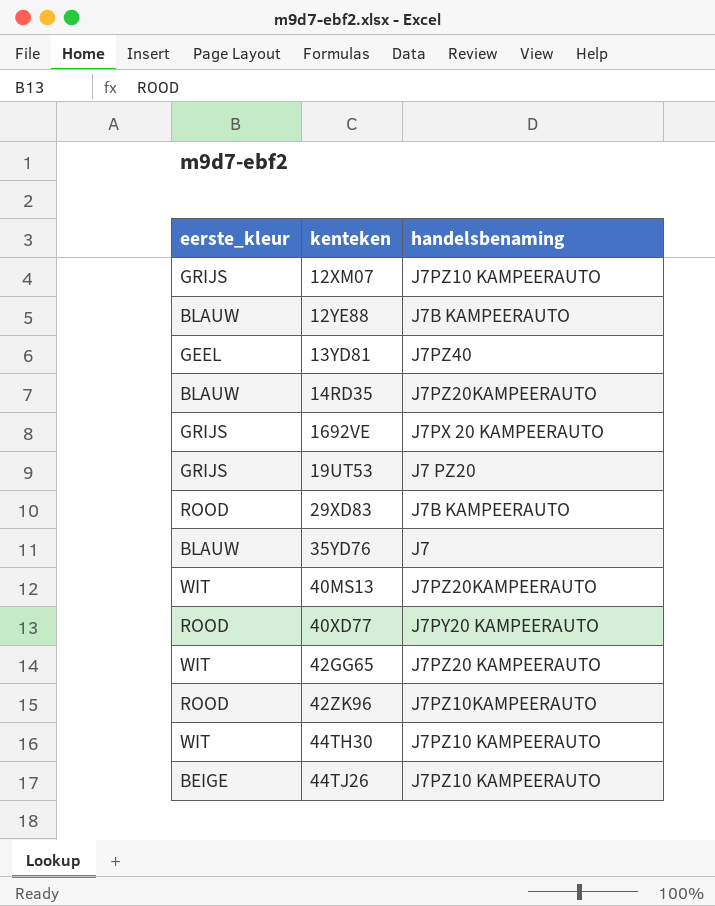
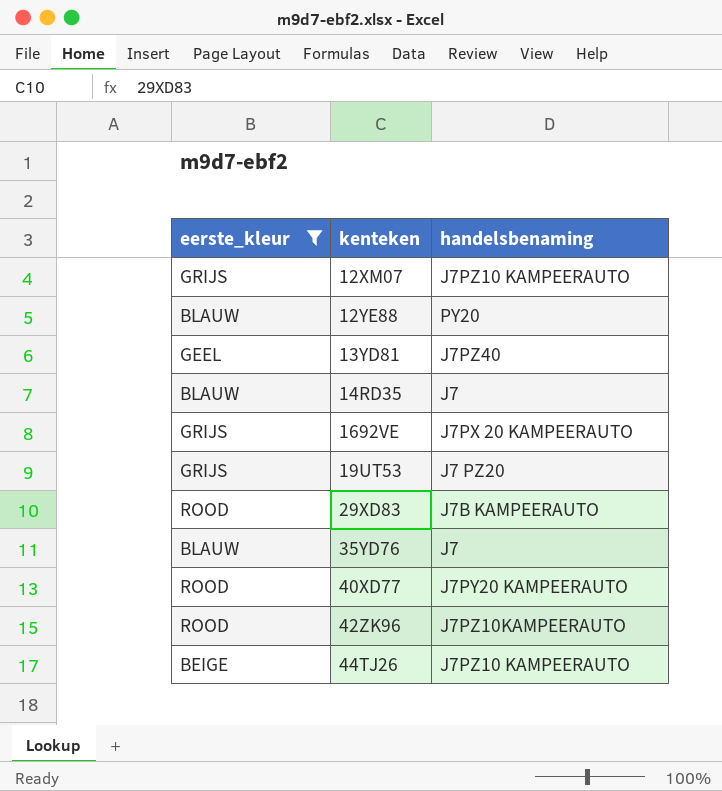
filter: none -> eerste_kleur != WIT
12YE88 | handelsbenaming: J7B KAMPEERAUTO -> PY20
14RD35 | handelsbenaming: J7PZ20KAMPEERAUTO -> J7

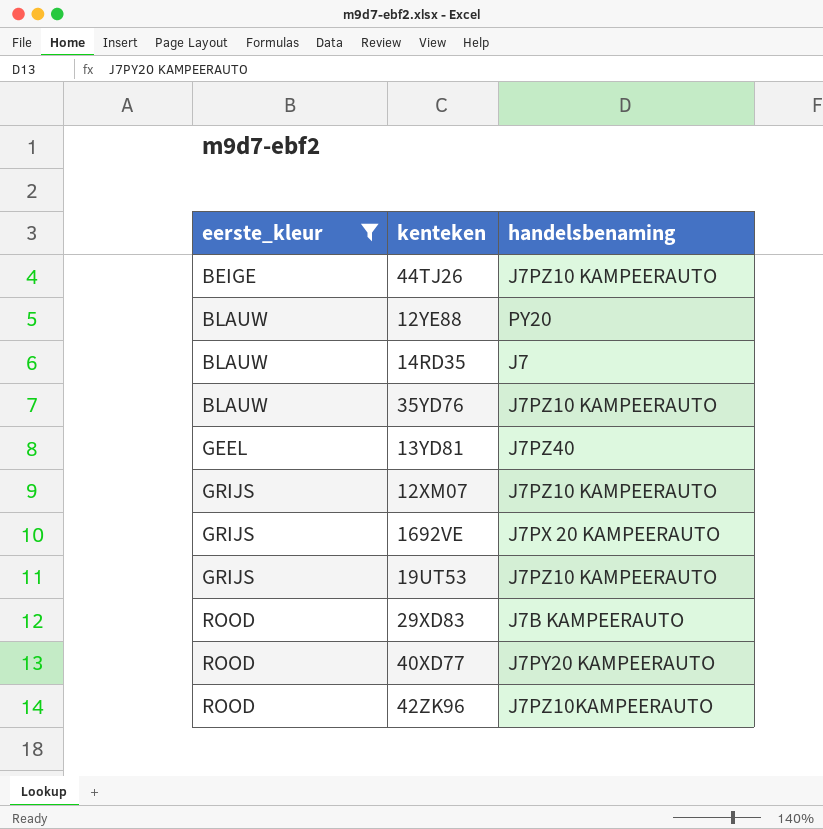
row order: none -> eerste_kleur ascending
35YD76 | handelsbenaming: J7 -> J7PZ10 KAMPEERAUTO
19UT53 | handelsbenaming: J7 PZ20 -> J7PZ10 KAMPEERAUTO

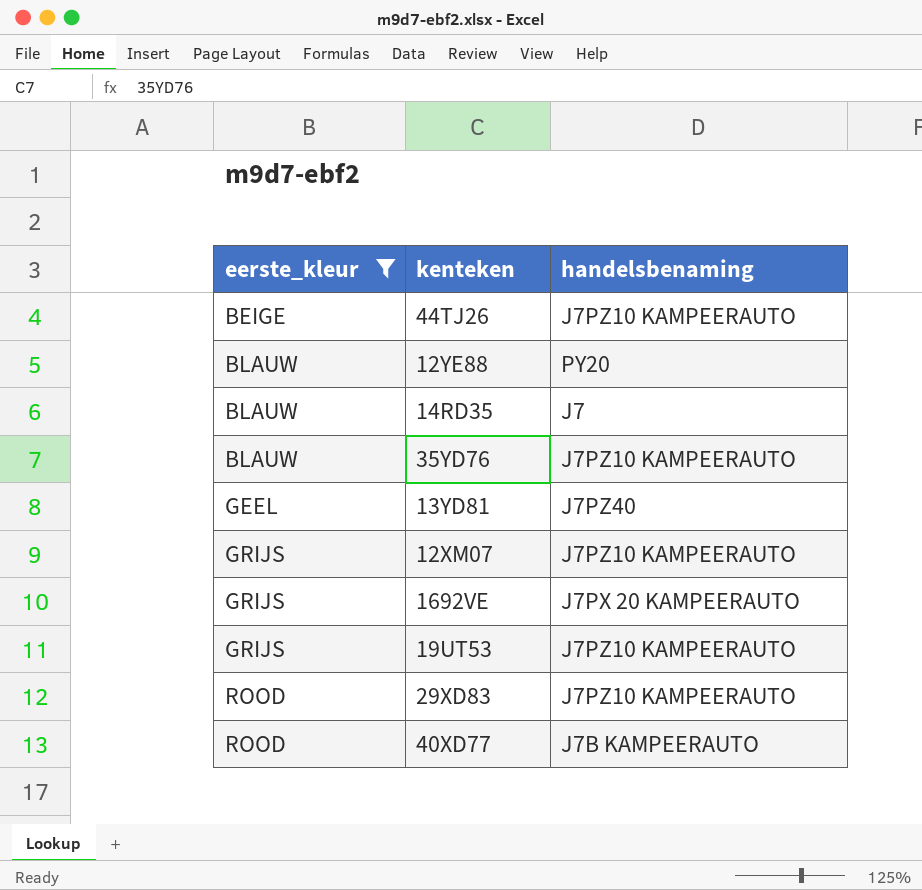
row 42ZK96: ROOD | J7PZ10KAMPEERAUTO -> none
29XD83 | handelsbenaming: J7B KAMPEERAUTO -> J7PZ10 KAMPEERAUTO
40XD77 | handelsbenaming: J7PY20 KAMPEERAUTO -> J7B KAMPEERAUTO

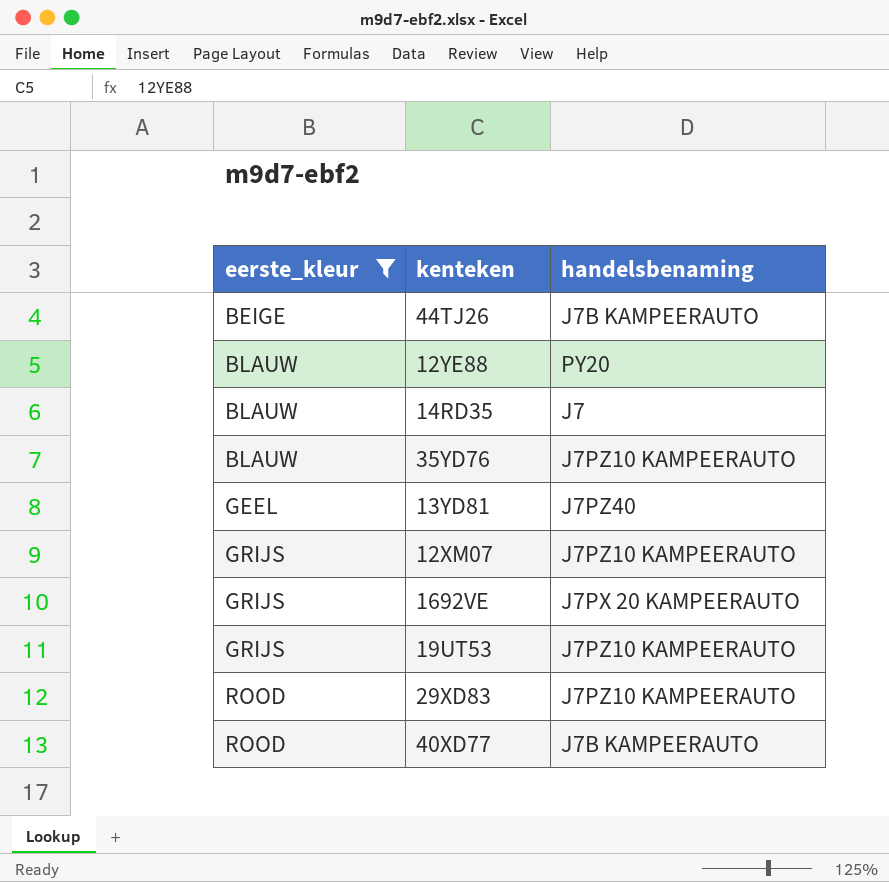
44TJ26 | handelsbenaming: J7PZ10 KAMPEERAUTO -> J7B KAMPEERAUTO

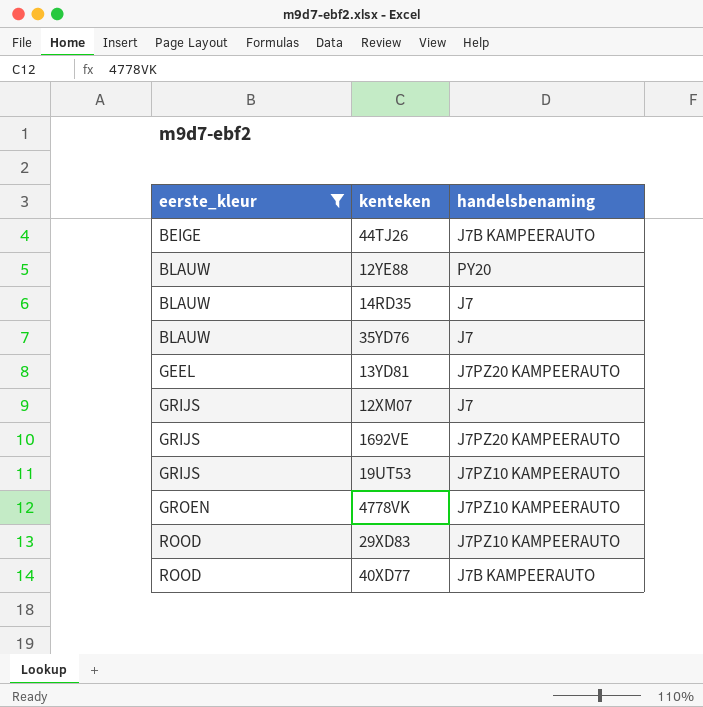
35YD76 | handelsbenaming: J7PZ10 KAMPEERAUTO -> J7
13YD81 | handelsbenaming: J7PZ40 -> J7PZ20 KAMPEERAUTO
12XM07 | handelsbenaming: J7PZ10 KAMPEERAUTO -> J7
1692VE | handelsbenaming: J7PX 20 KAMPEERAUTO -> J7PZ20 KAMPEERAUTO
row 4778VK: none -> GROEN | J7PZ10 KAMPEERAUTO

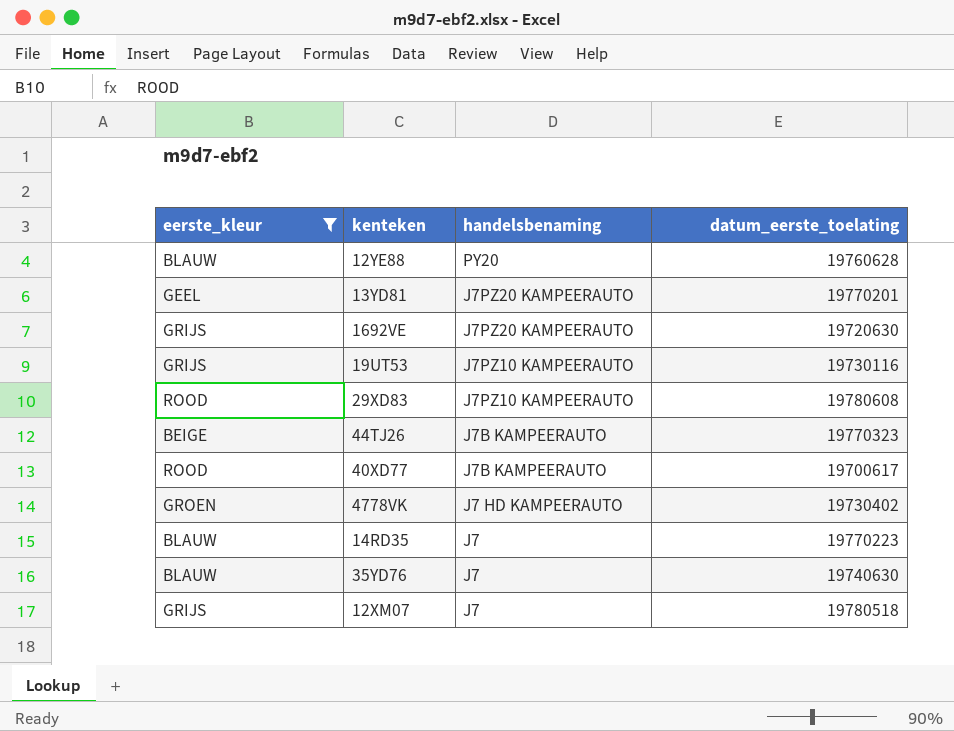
row order: eerste_kleur ascending -> handelsbenaming descending
column datum_eerste_toelating | position: none -> 4
4778VK | handelsbenaming: J7PZ10 KAMPEERAUTO -> J7 HD KAMPEERAUTO

